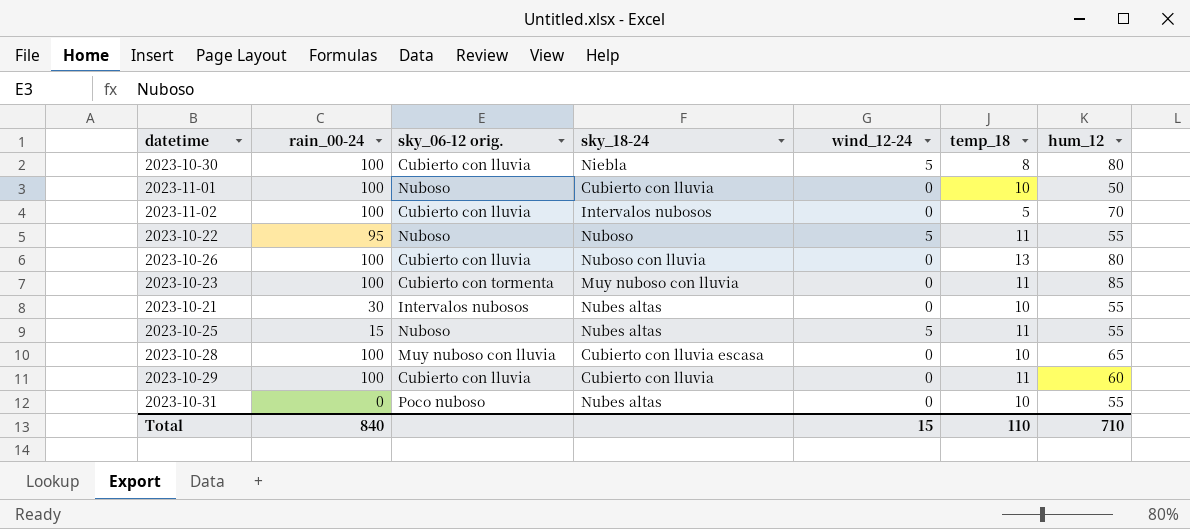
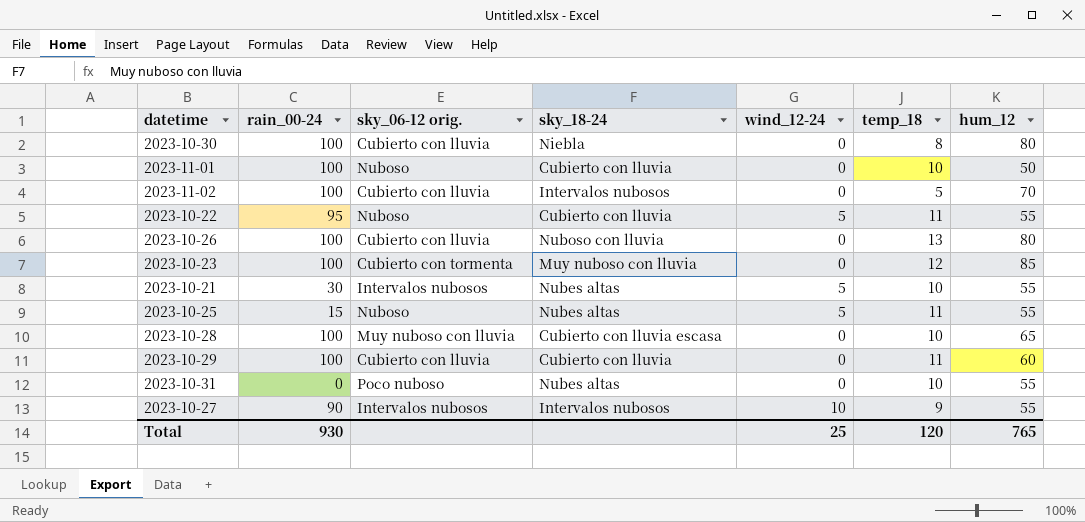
2023-10-30 | wind_12-24: 5 -> 0
2023-10-22 | sky_18-24: Nuboso -> Cubierto con lluvia
2023-10-23 | temp_18: 11 -> 12
2023-10-21 | wind_12-24: 0 -> 5
row 2023-10-27: none -> 90 | Intervalos nubosos | Intervalos nubosos | 10 | 9 | 55
Total | rain_00-24: 840 -> 930
Total | wind_12-24: 15 -> 25
Total | temp_18: 110 -> 120
Total | hum_12: 710 -> 765

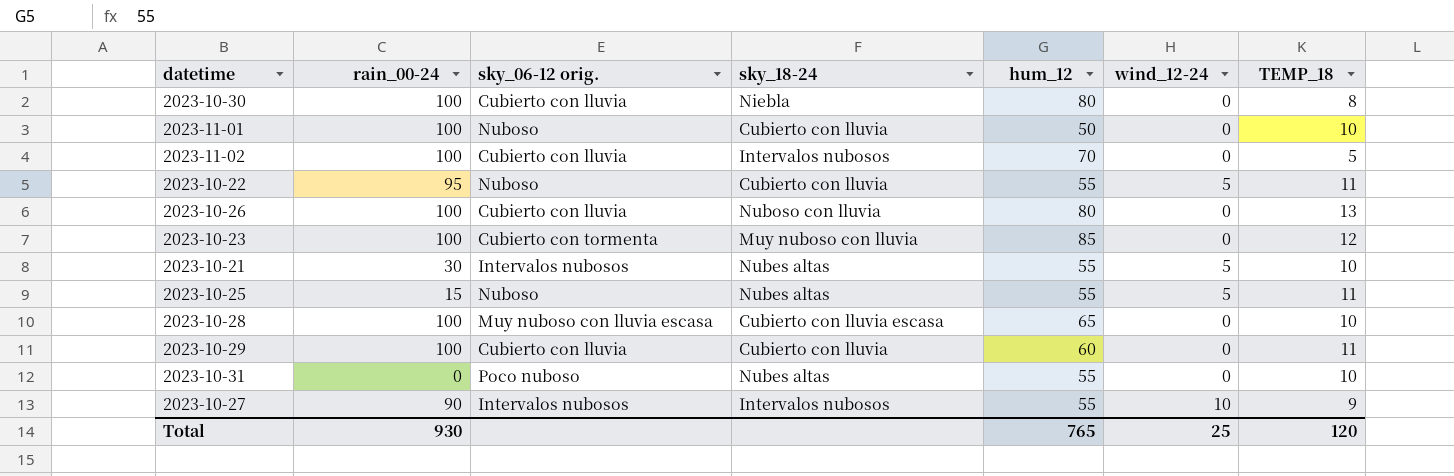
column hum_12 | position: 7 -> 5
column name: temp_18 -> TEMP_18
2023-10-28 | sky_06-12 orig.: Muy nuboso con lluvia -> Muy nuboso con lluvia escasa

